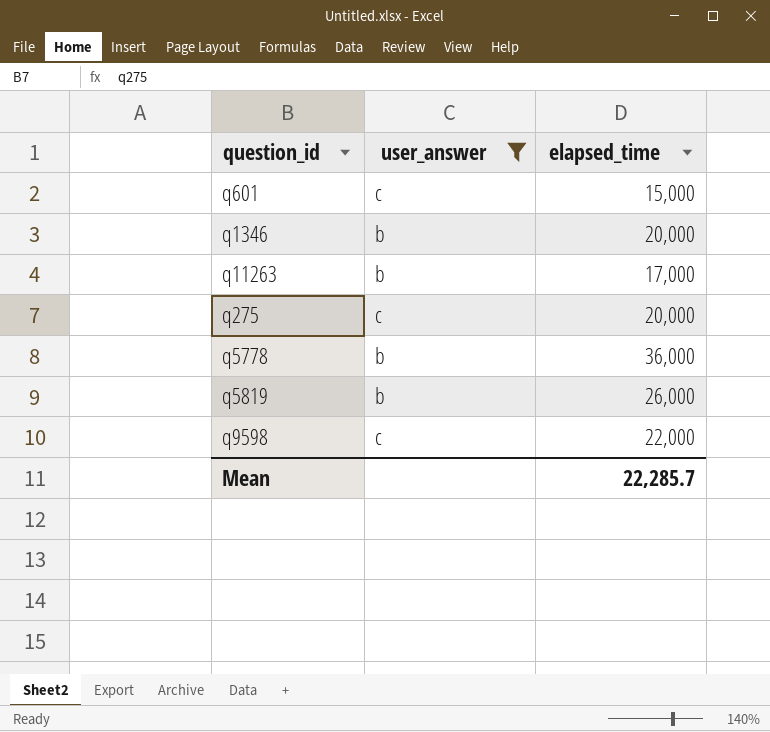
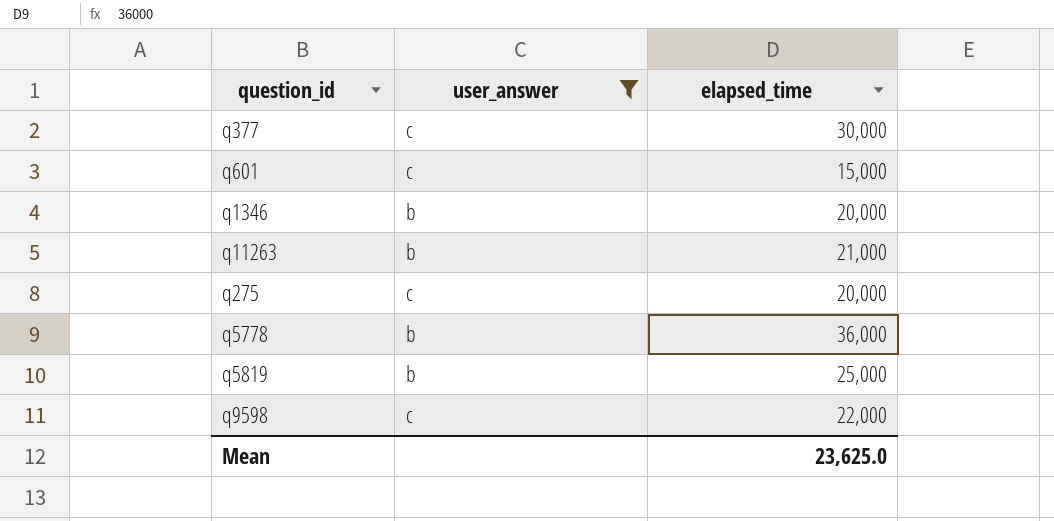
row q377: none -> c | 30,000
q11263 | elapsed_time: 17,000 -> 21,000
q5819 | elapsed_time: 26,000 -> 25,000
Mean | elapsed_time: 22,285.7 -> 23,625.0

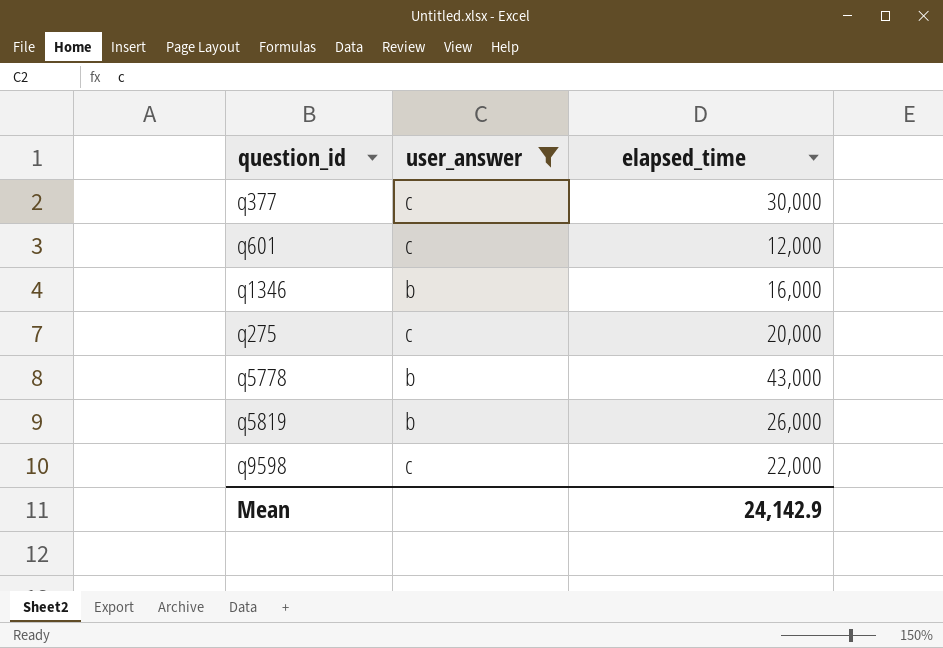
row q11263: b | 21,000 -> none
q601 | elapsed_time: 15,000 -> 12,000
q1346 | elapsed_time: 20,000 -> 16,000
q5778 | elapsed_time: 36,000 -> 43,000
q5819 | elapsed_time: 25,000 -> 26,000
Mean | elapsed_time: 23,625.0 -> 24,142.9

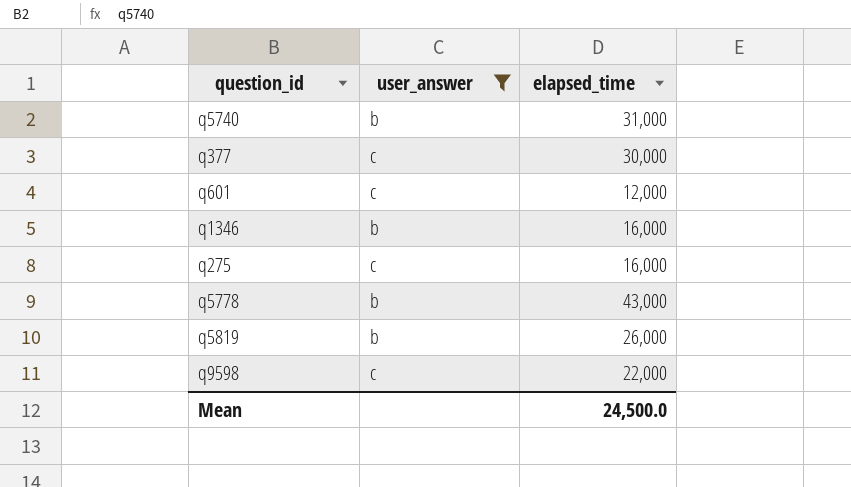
row q5740: none -> b | 31,000
q275 | elapsed_time: 20,000 -> 16,000
Mean | elapsed_time: 24,142.9 -> 24,500.0

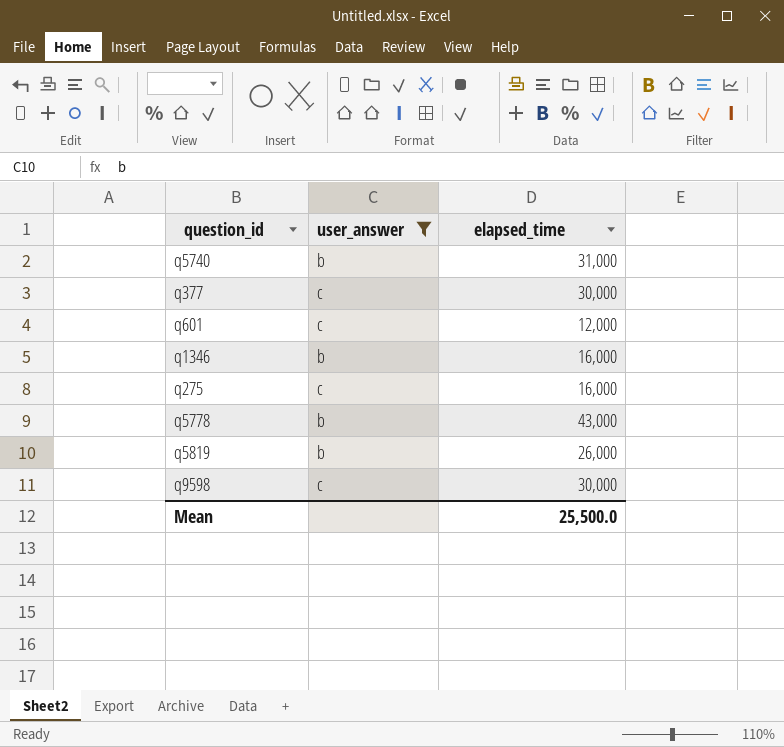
q9598 | elapsed_time: 22,000 -> 30,000
Mean | elapsed_time: 24,500.0 -> 25,500.0

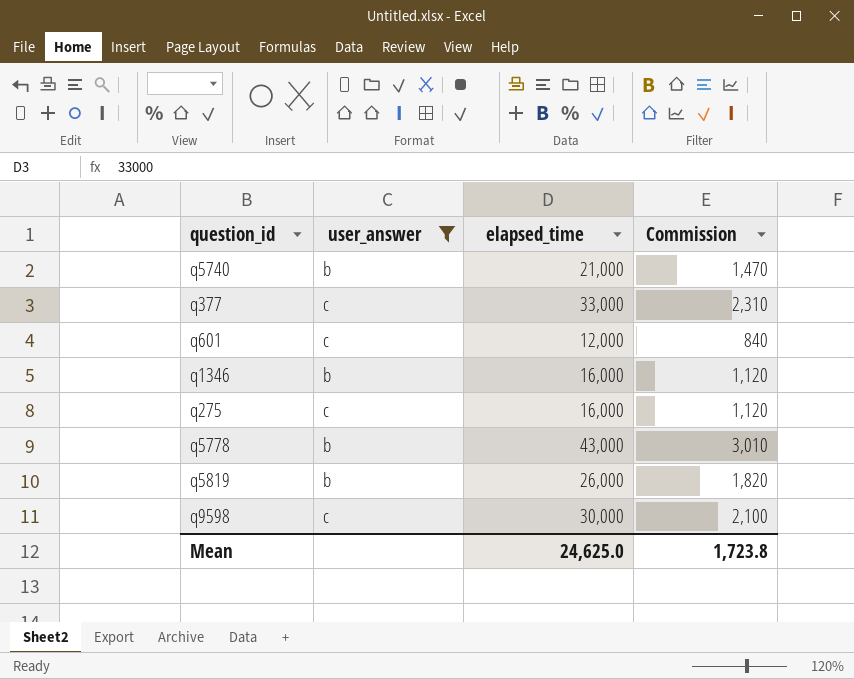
column Commission | formula: none -> [elapsed_time] * 0.07
q5740 | elapsed_time: 31,000 -> 21,000
q377 | elapsed_time: 30,000 -> 33,000
Mean | elapsed_time: 25,500.0 -> 24,625.0

